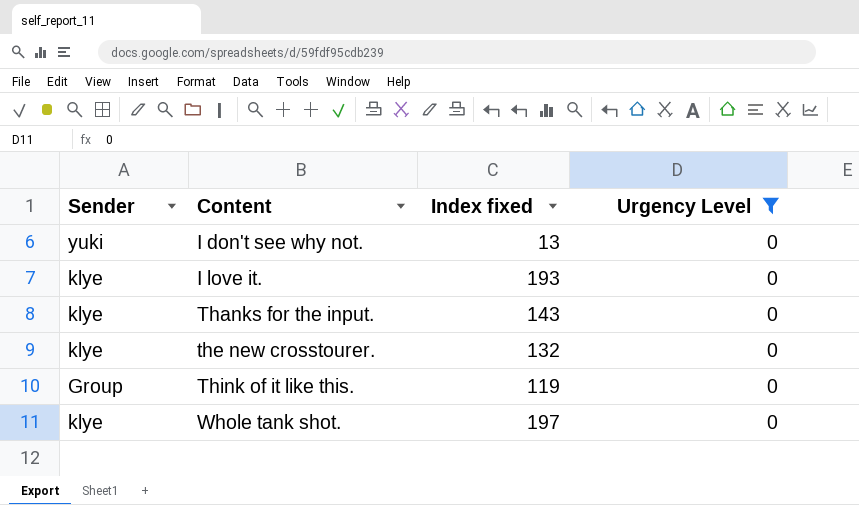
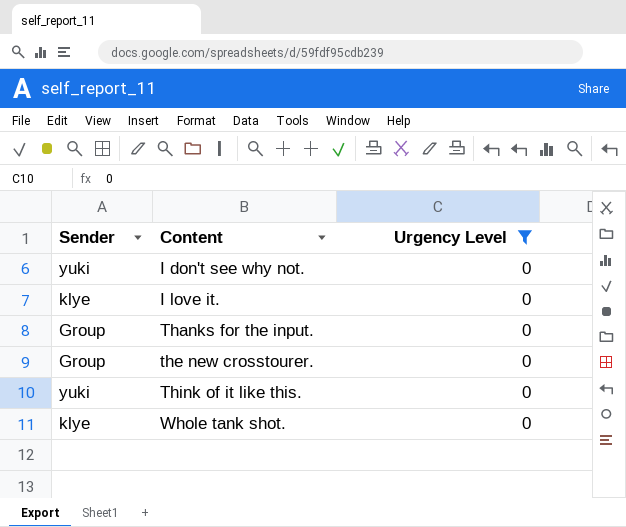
column Index fixed | position: 3 -> none
Thanks for the input. | Sender: klye -> Group
the new crosstourer. | Sender: klye -> Group
Think of it like this. | Sender: Group -> yuki

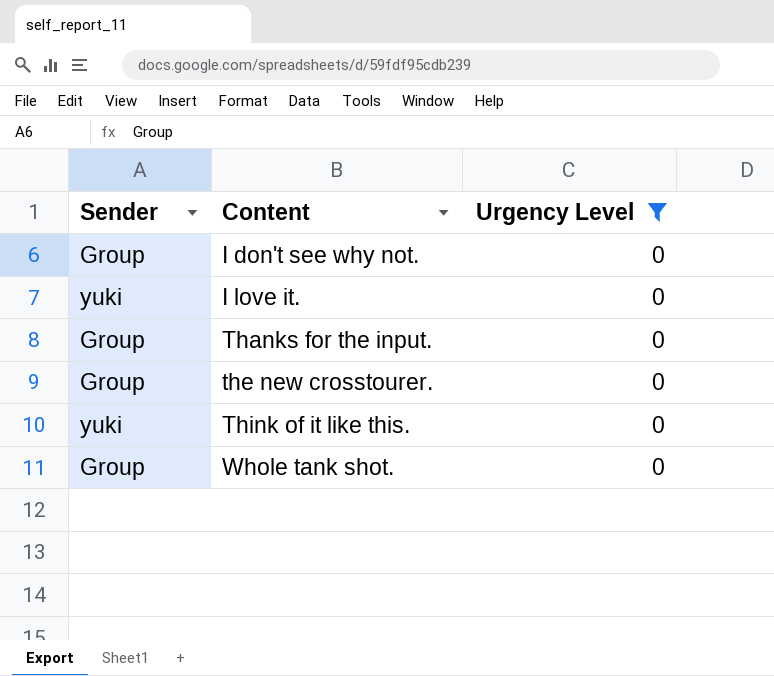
I don't see why not. | Sender: yuki -> Group
I love it. | Sender: klye -> yuki
Whole tank shot. | Sender: klye -> Group

